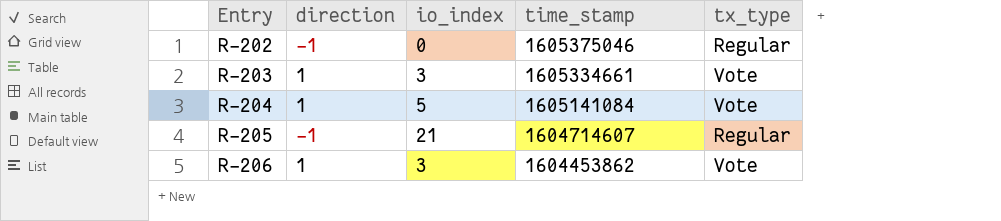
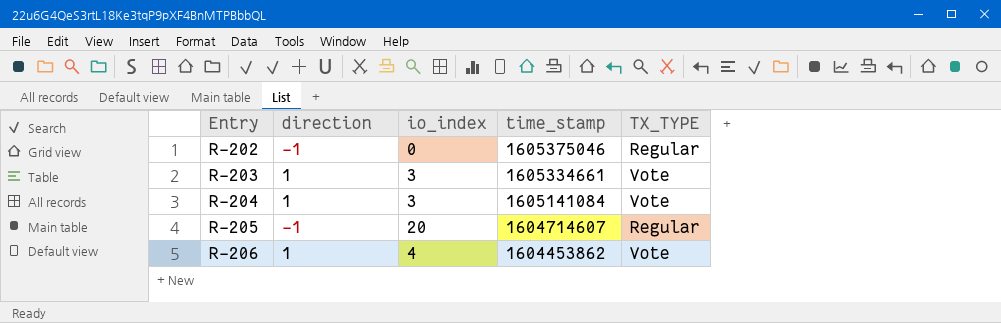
column name: tx_type -> TX_TYPE
R-204 | io_index: 5 -> 3
R-205 | io_index: 21 -> 20
R-206 | io_index: 3 -> 4

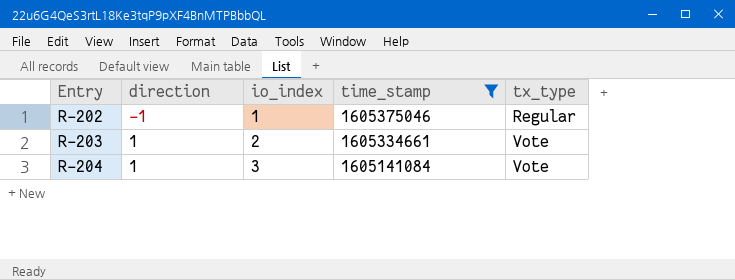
filter: none -> time_stamp >= 1605141084
column name: TX_TYPE -> tx_type
R-202 | io_index: 0 -> 1
R-203 | io_index: 3 -> 2

